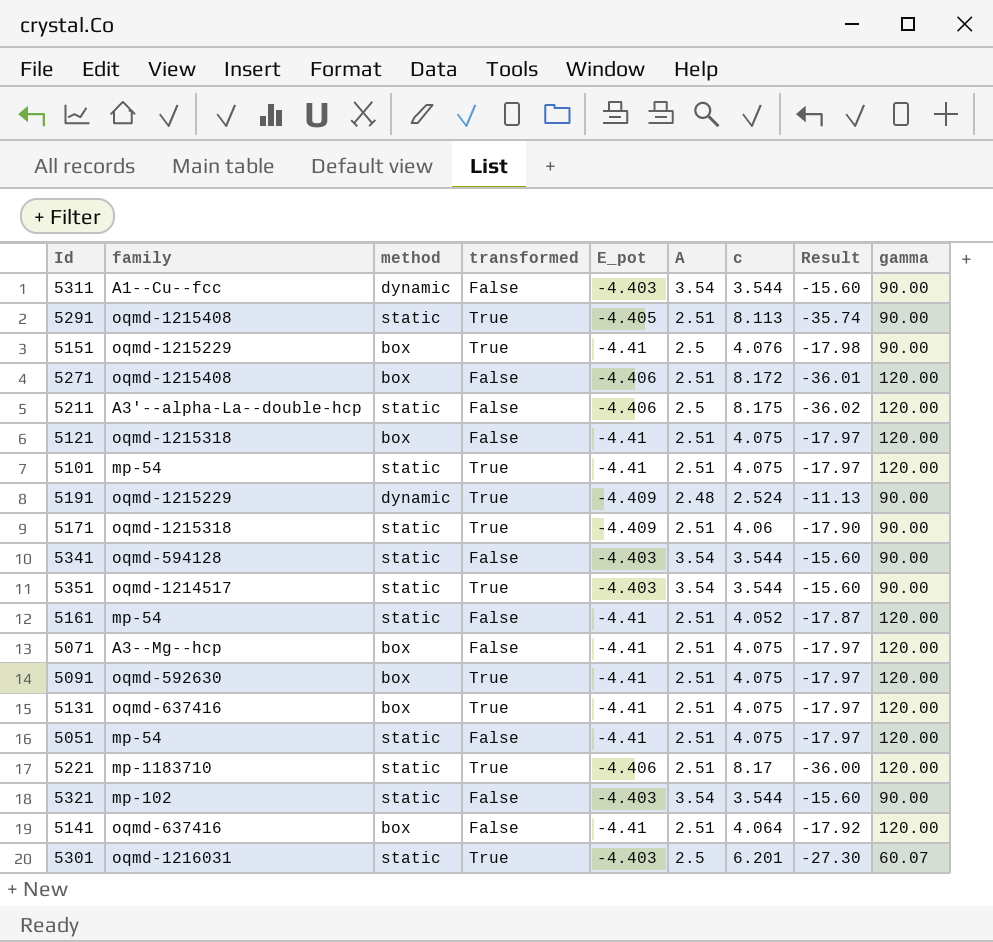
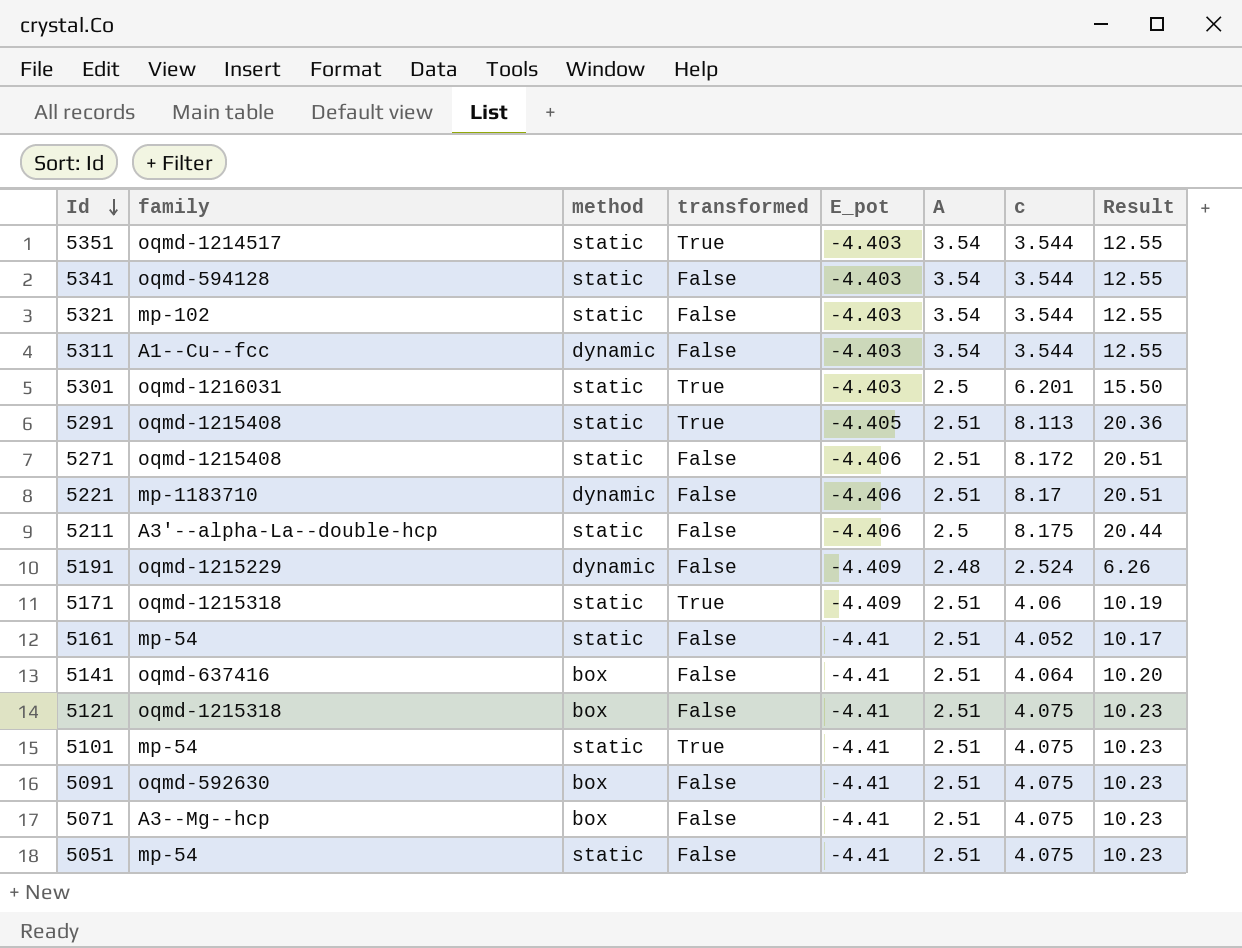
row order: none -> Id descending
column gamma | position: 9 -> none
column Result | formula: [E_pot] * [c] -> [A] * [c]
row 5151: oqmd-1215229 | box | True | -4.41 | 2.5 | 4.076 | -17.98 | 90.00 -> none
row 5131: oqmd-637416 | box | True | -4.41 | 2.51 | 4.075 | -17.97 | 120.00 -> none
5271 | method: box -> static
5221 | method: static -> dynamic
5221 | transformed: True -> False
5191 | transformed: True -> False
5091 | transformed: True -> False

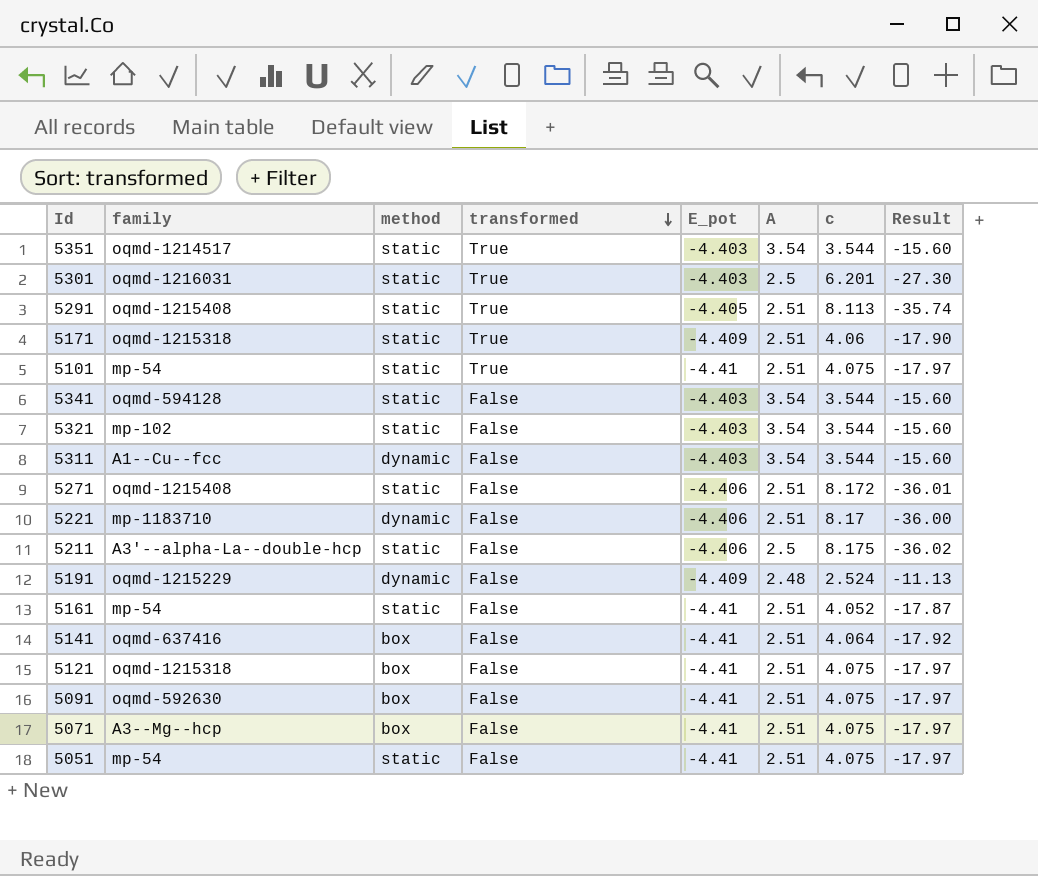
row order: Id descending -> transformed descending
column Result | formula: [A] * [c] -> [E_pot] * [c]

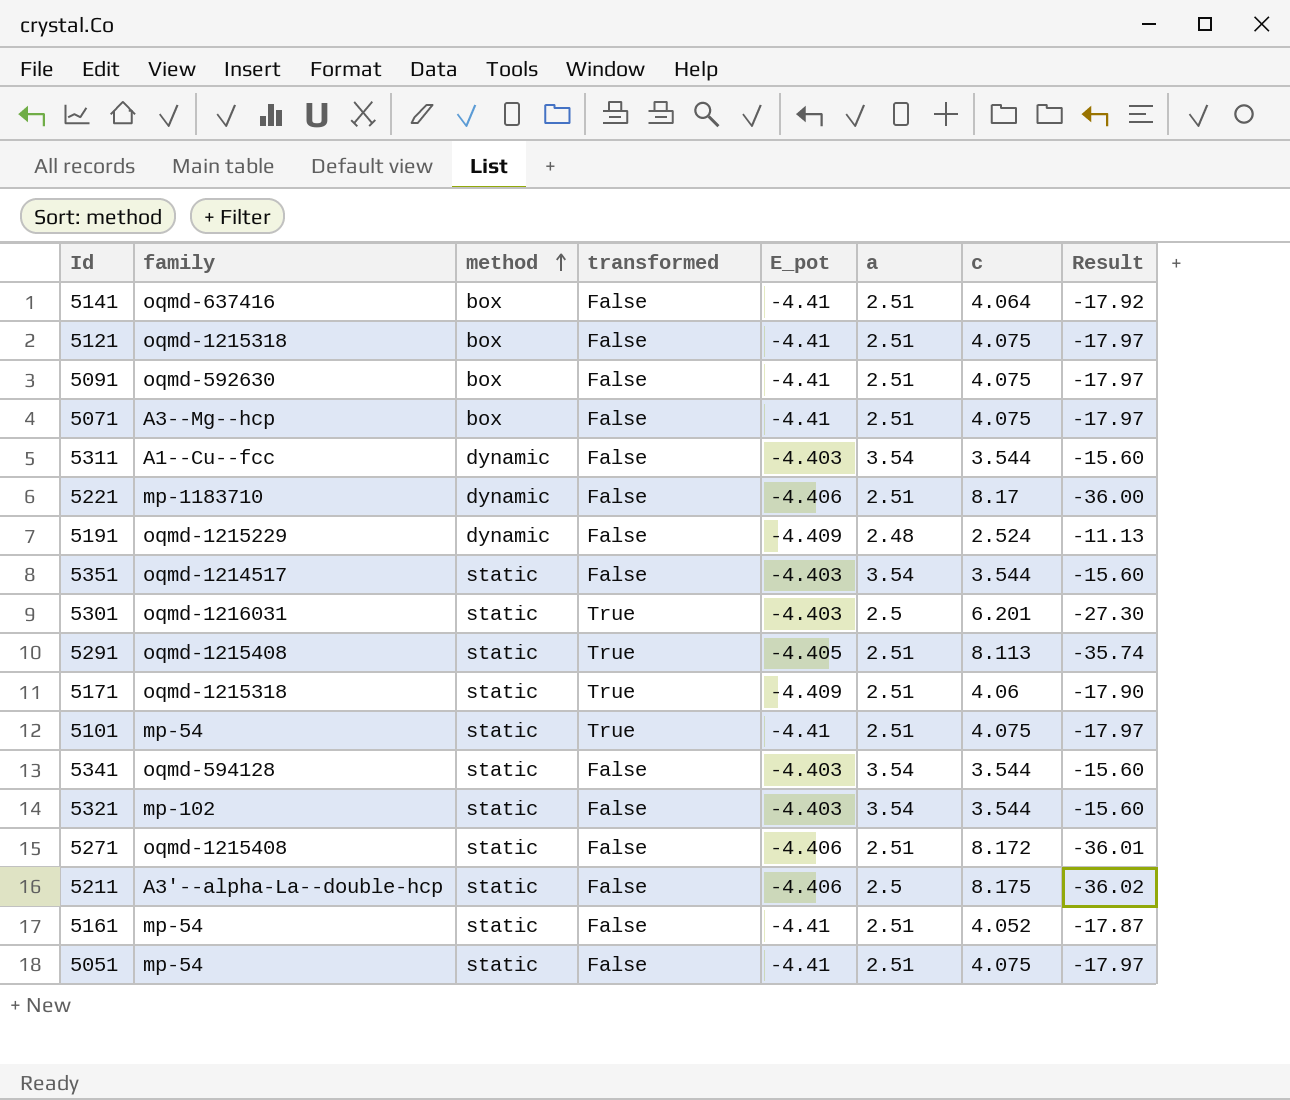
row order: transformed descending -> method ascending
column name: A -> a
5351 | transformed: True -> False

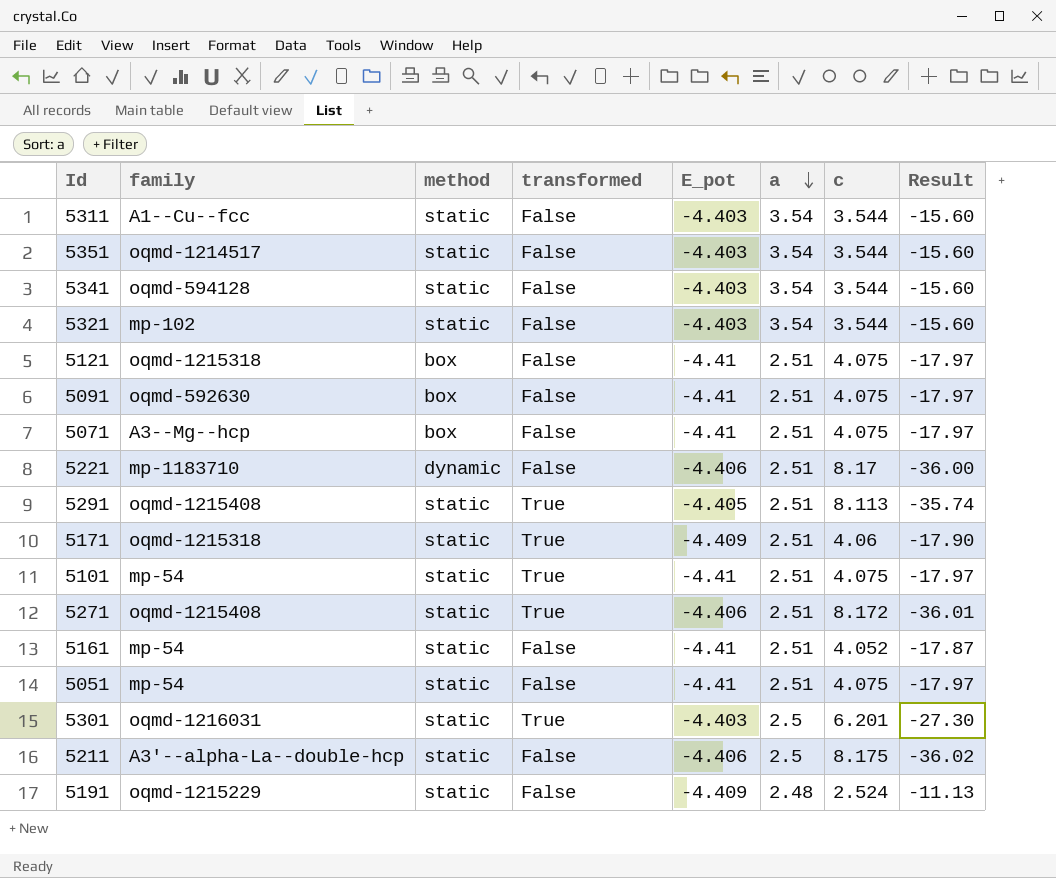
row order: method ascending -> a descending
row 5141: oqmd-637416 | box | False | -4.41 | 2.51 | 4.064 | -17.92 -> none
5311 | method: dynamic -> static
5271 | transformed: False -> True
5191 | method: dynamic -> static

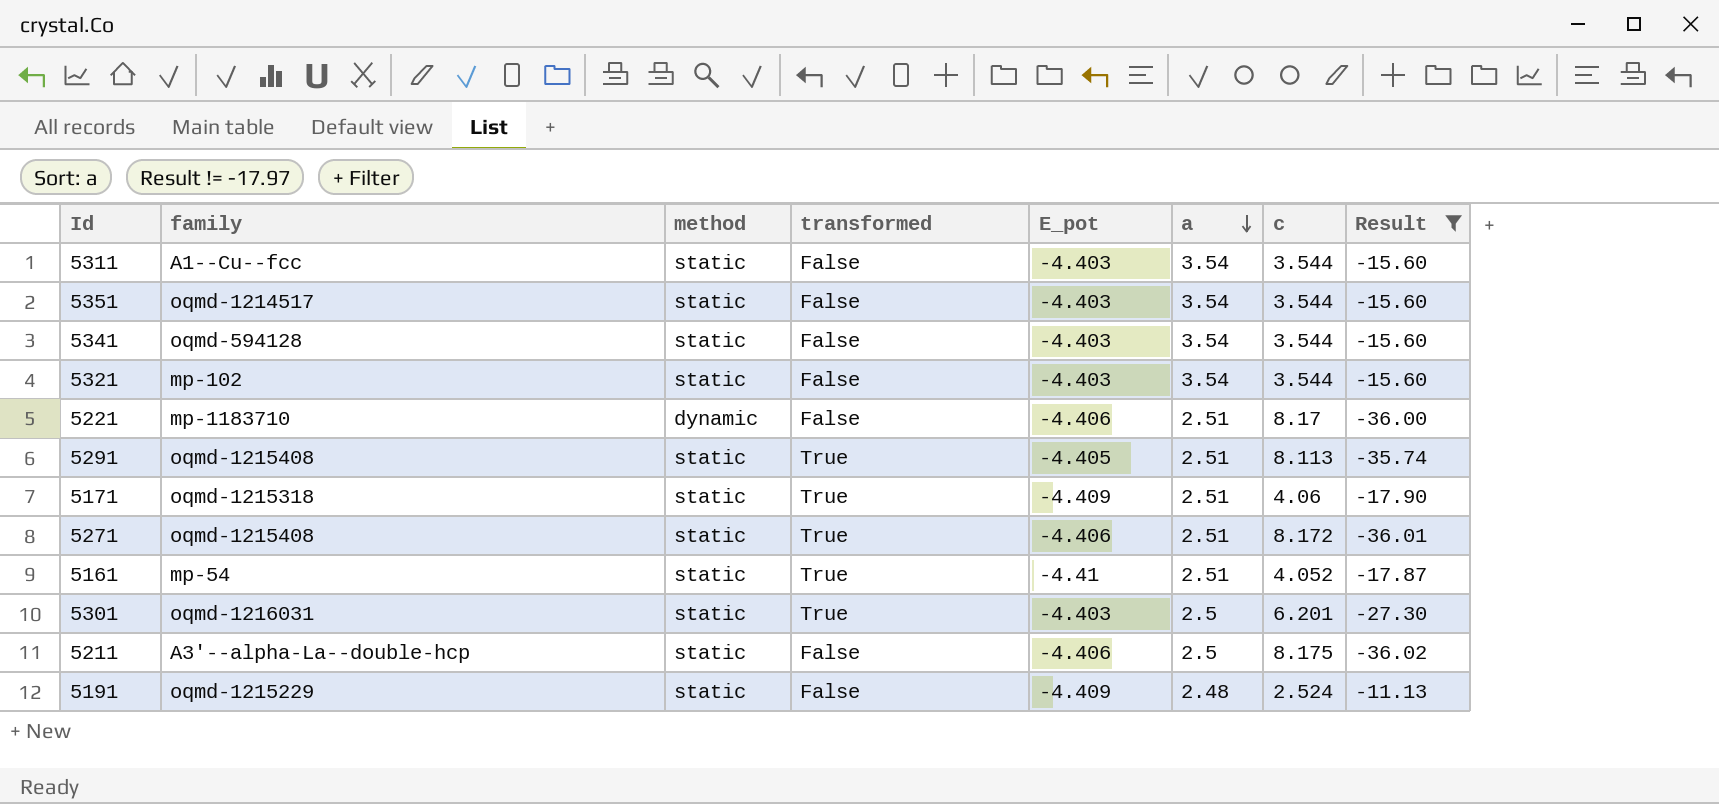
filter: none -> Result != -17.97
5161 | transformed: False -> True

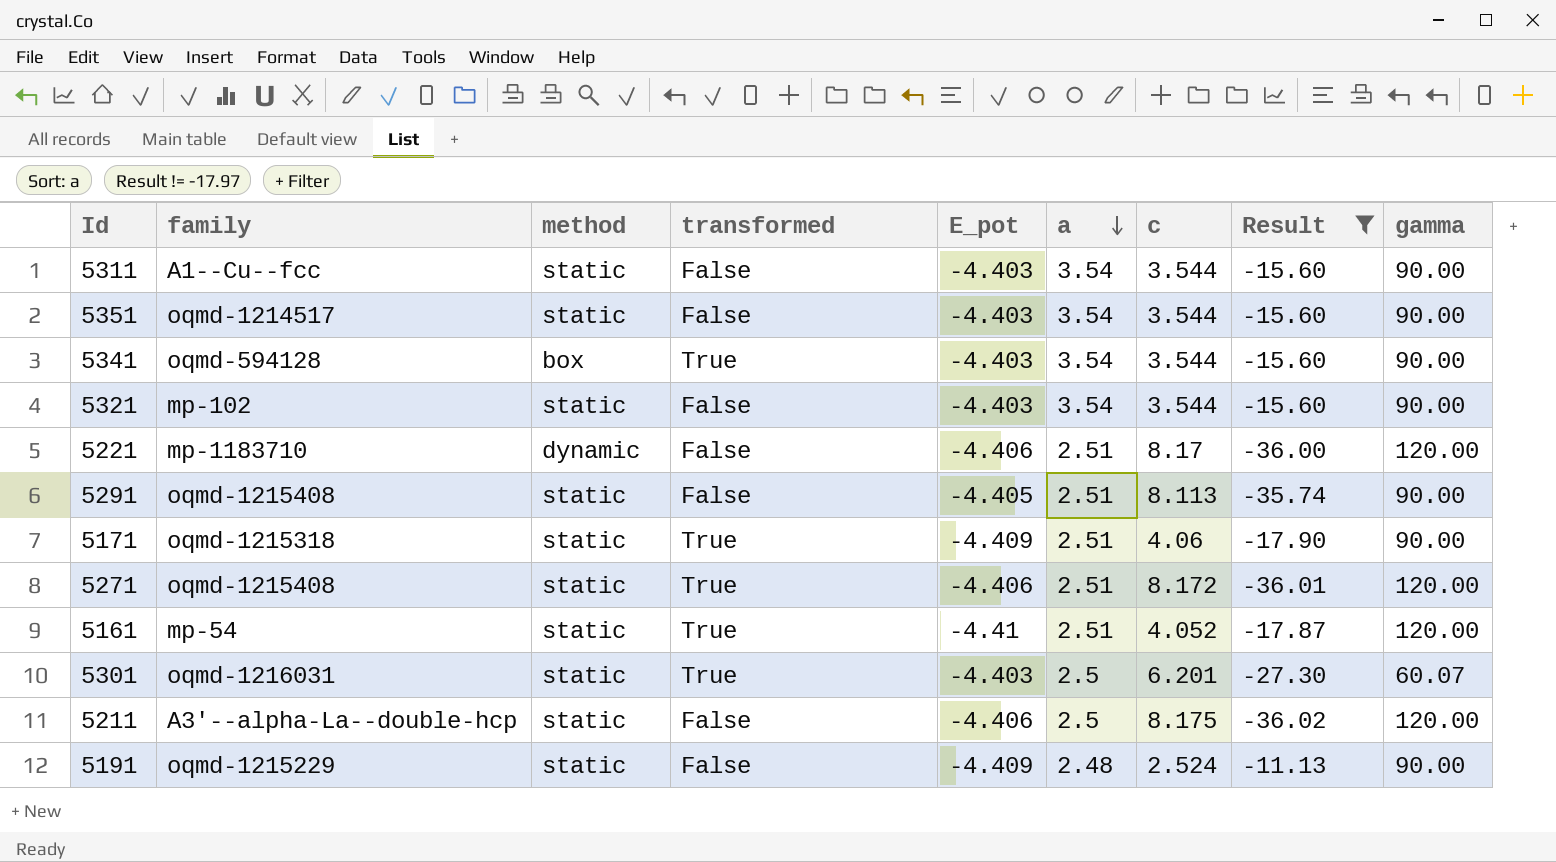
column gamma | position: none -> 9
5341 | method: static -> box
5341 | transformed: False -> True
5291 | transformed: True -> False

